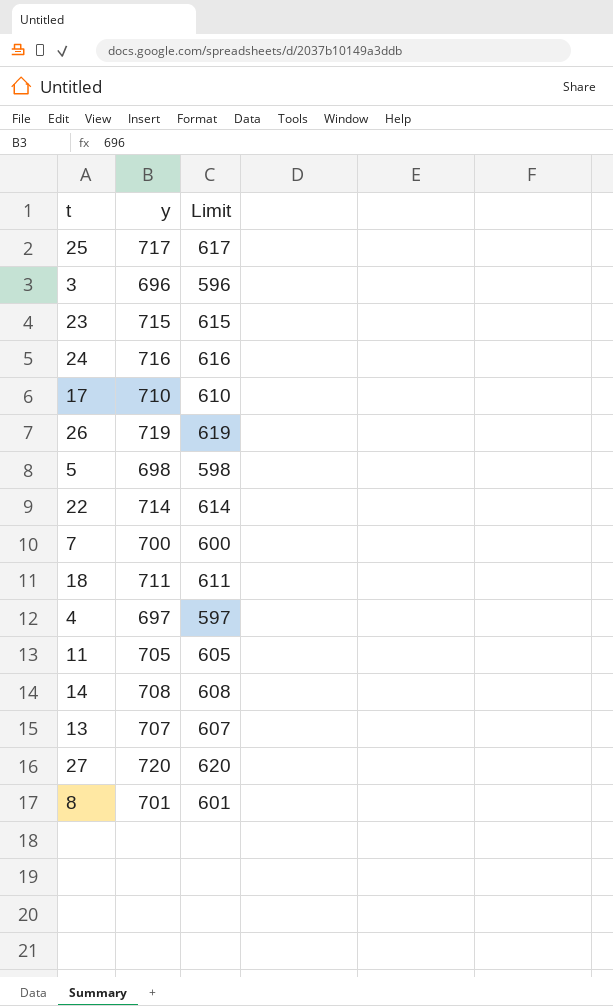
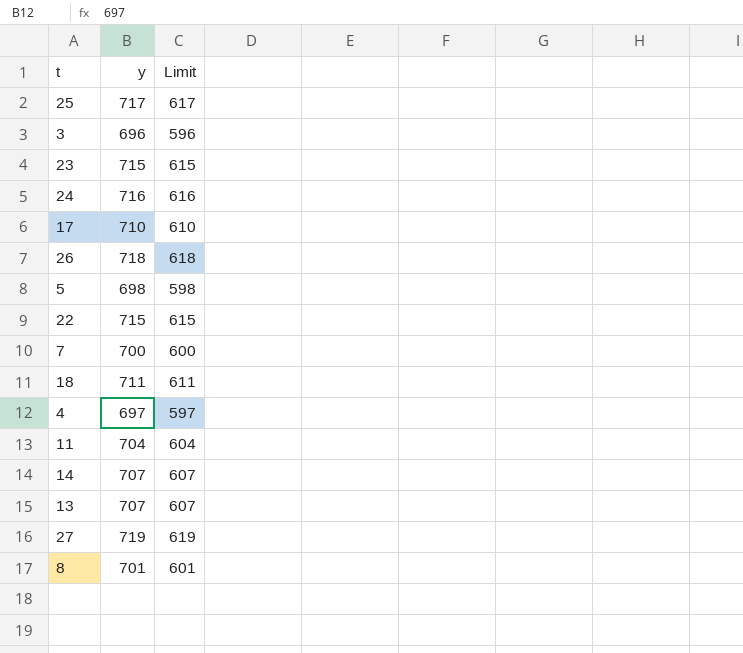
26 | y: 719 -> 718
26 | Limit: 619 -> 618
22 | y: 714 -> 715
22 | Limit: 614 -> 615
11 | y: 705 -> 704
11 | Limit: 605 -> 604
14 | y: 708 -> 707
14 | Limit: 608 -> 607
27 | y: 720 -> 719
27 | Limit: 620 -> 619

